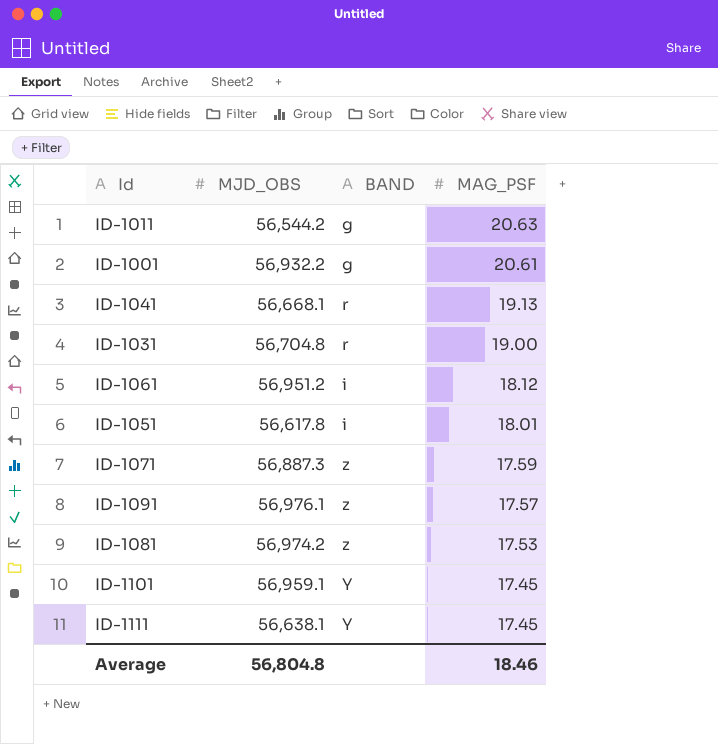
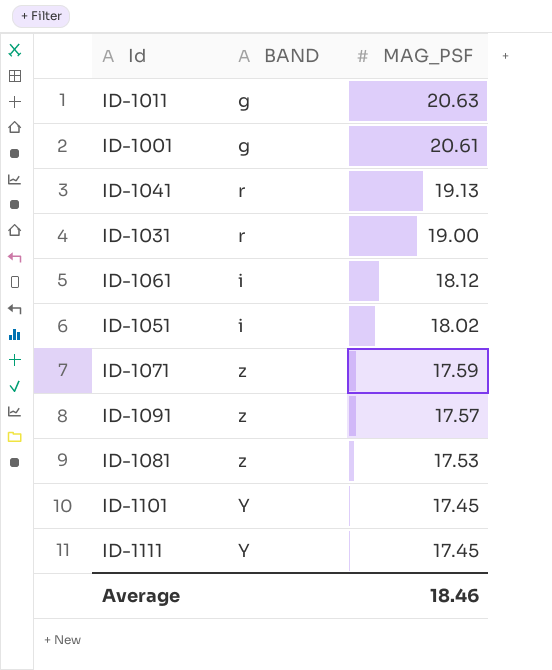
column MJD_OBS | position: 2 -> none
ID-1051 | MAG_PSF: 18.01 -> 18.02

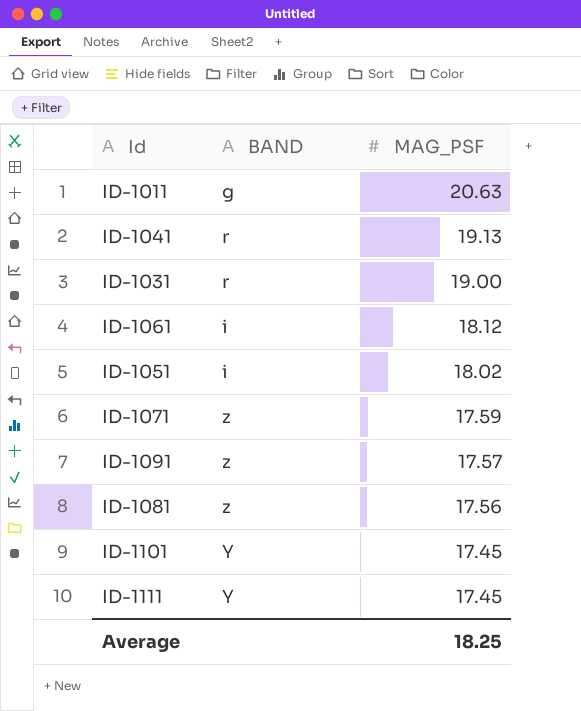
row ID-1001: g | 20.61 -> none
ID-1081 | MAG_PSF: 17.53 -> 17.56
Average | MAG_PSF: 18.46 -> 18.25

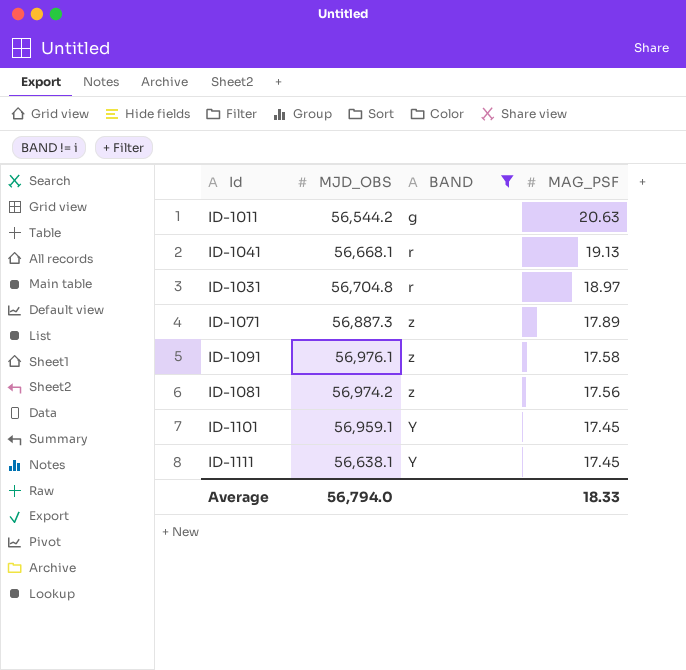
filter: none -> BAND != i
column MJD_OBS | position: none -> 2
ID-1031 | MAG_PSF: 19.00 -> 18.97
ID-1071 | MAG_PSF: 17.59 -> 17.89
ID-1091 | MAG_PSF: 17.57 -> 17.58
Average | MAG_PSF: 18.25 -> 18.33

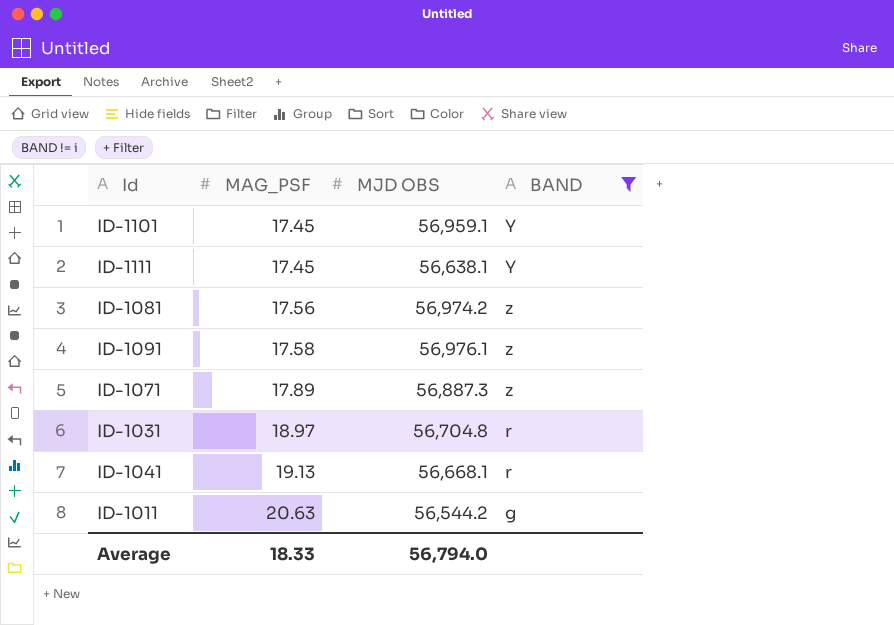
row order: MAG_PSF descending -> MAG_PSF ascending
column MAG_PSF | position: 4 -> 2
column name: MJD_OBS -> MJD OBS

